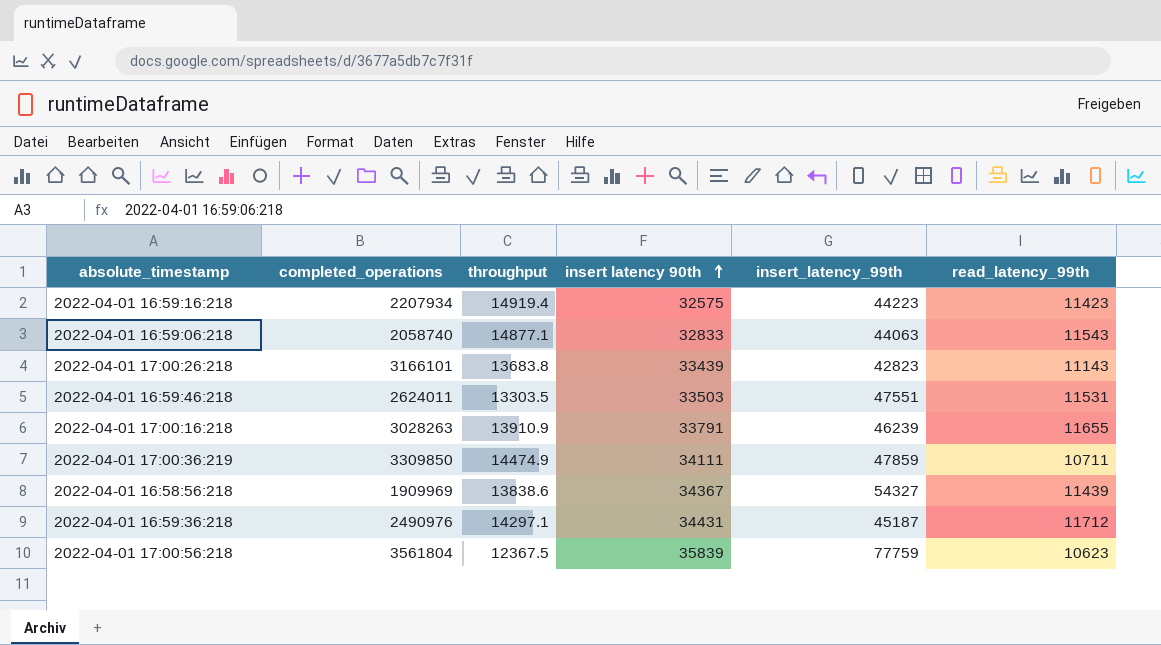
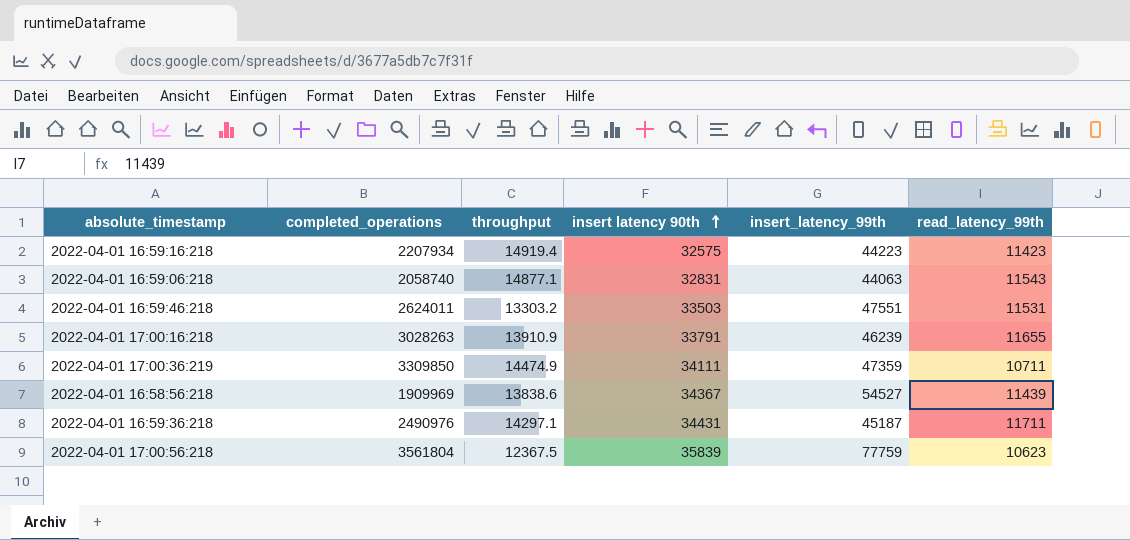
row 2022-04-01 17:00:26:218: 3166101 | 13683.8 | 33439 | 42823 | 11143 -> none
2022-04-01 16:59:06:218 | insert latency 90th: 32833 -> 32831
2022-04-01 16:59:46:218 | throughput: 13303.5 -> 13303.2
2022-04-01 17:00:36:219 | insert_latency_99th: 47859 -> 47359
2022-04-01 16:58:56:218 | insert_latency_99th: 54327 -> 54527
2022-04-01 16:59:36:218 | read_latency_99th: 11712 -> 11711

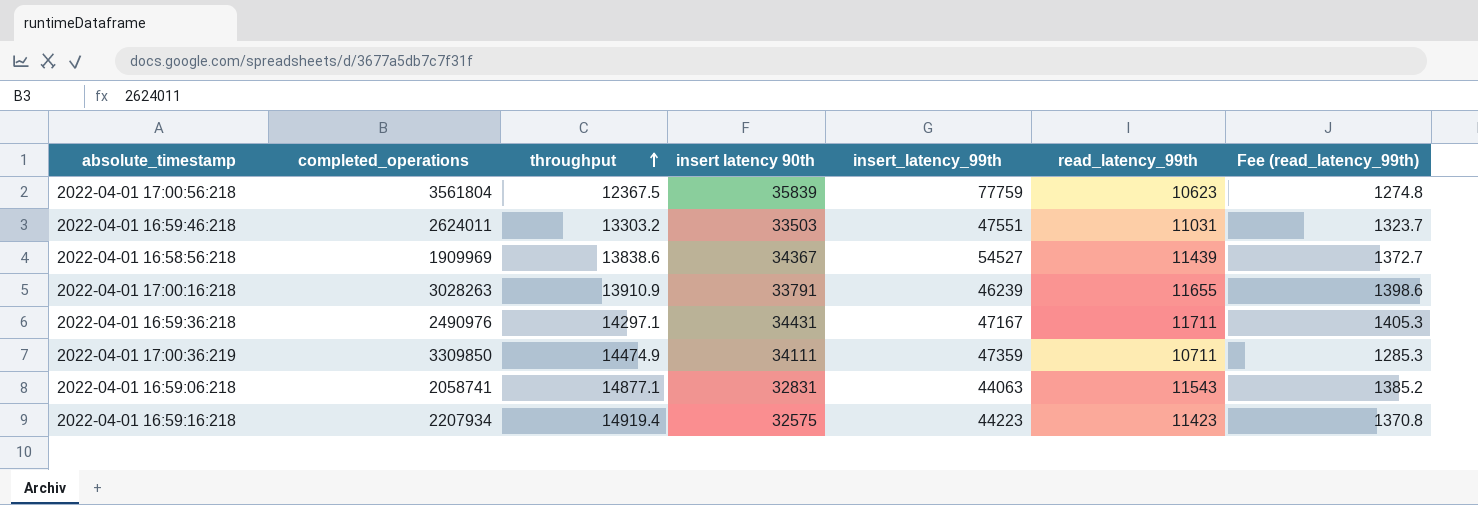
row order: insert latency 90th ascending -> throughput ascending
column Fee (read_latency_99th) | formula: none -> [read_latency_99th] * 0.12
2022-04-01 16:59:46:218 | read_latency_99th: 11531 -> 11031
2022-04-01 16:59:36:218 | insert_latency_99th: 45187 -> 47167
2022-04-01 16:59:06:218 | completed_operations: 2058740 -> 2058741

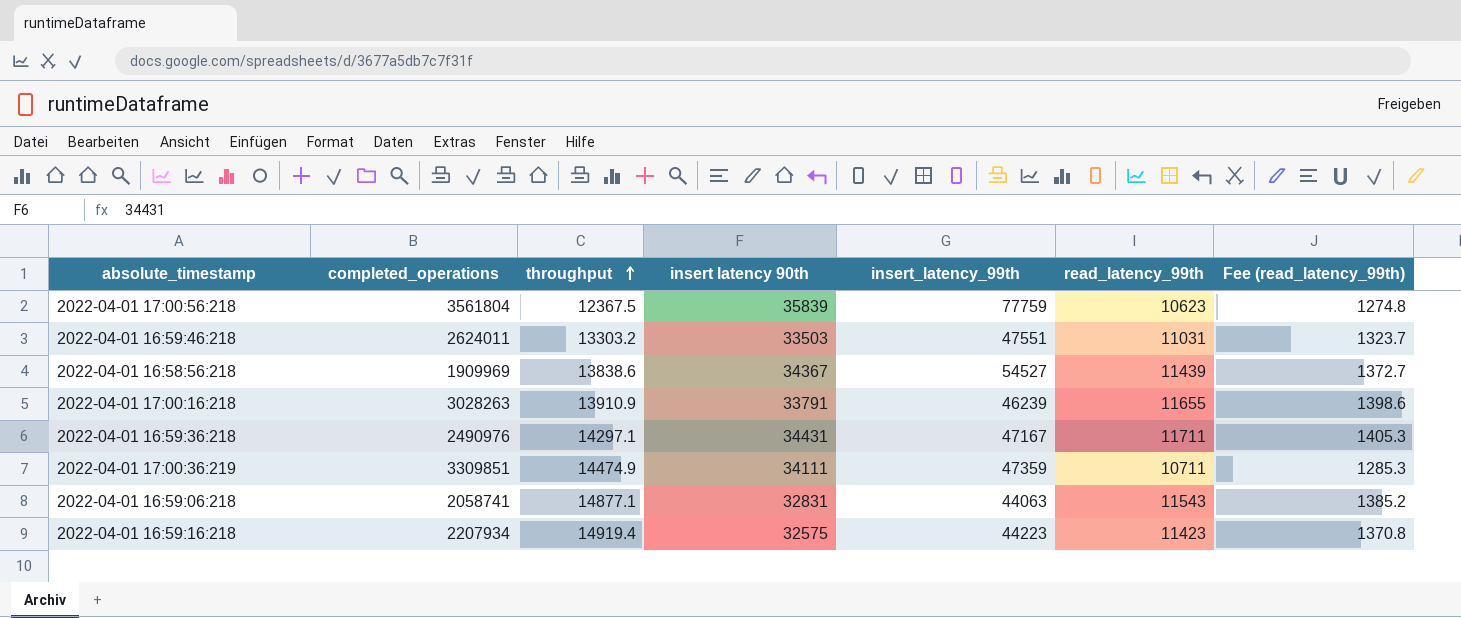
2022-04-01 17:00:36:219 | completed_operations: 3309850 -> 3309851

